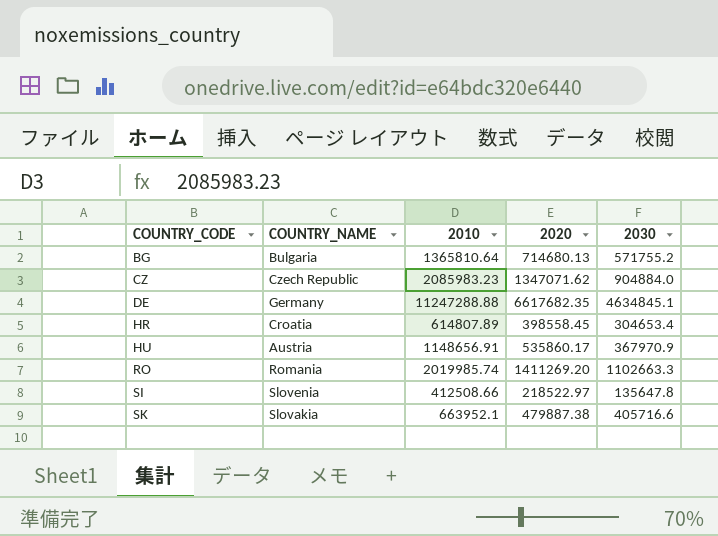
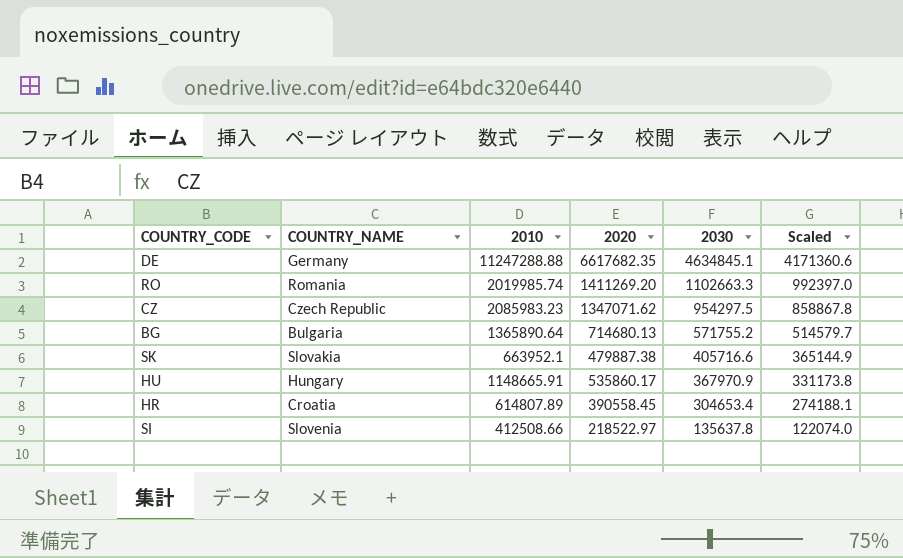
row order: COUNTRY_CODE ascending -> 2030 descending
column Scaled | formula: none -> [2030] * 0.9
CZ | 2030: 904884.0 -> 954297.5
BG | 2010: 1365810.64 -> 1365890.64
HU | COUNTRY_NAME: Austria -> Hungary
HU | 2010: 1148656.91 -> 1148665.91
HR | 2020: 398558.45 -> 390558.45
SI | 2030: 135647.8 -> 135637.8

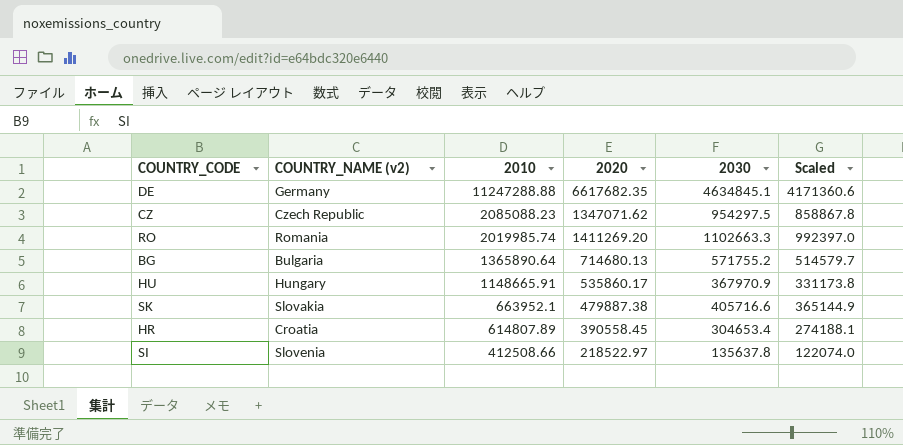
row order: 2030 descending -> 2010 descending
column name: COUNTRY_NAME -> COUNTRY_NAME (v2)
CZ | 2010: 2085983.23 -> 2085088.23

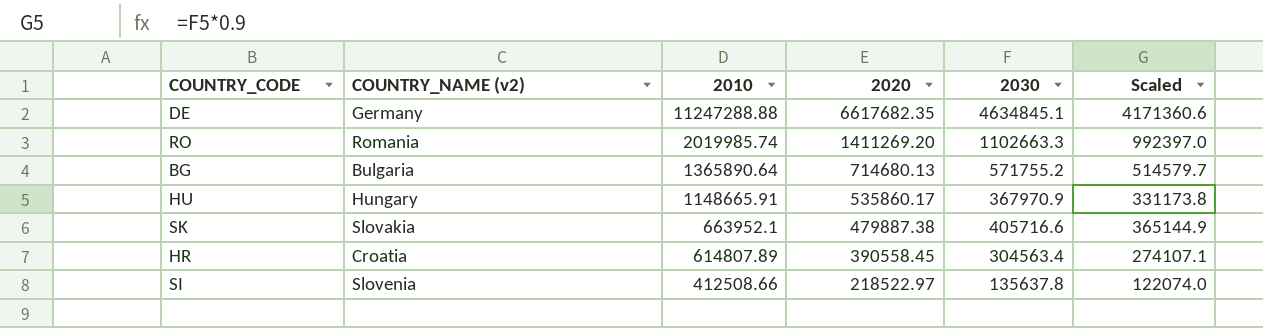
row CZ: Czech Republic | 2085088.23 | 1347071.62 | 954297.5 | 858867.8 -> none
HR | 2030: 304653.4 -> 304563.4
HR | Scaled: 274188.1 -> 274107.1

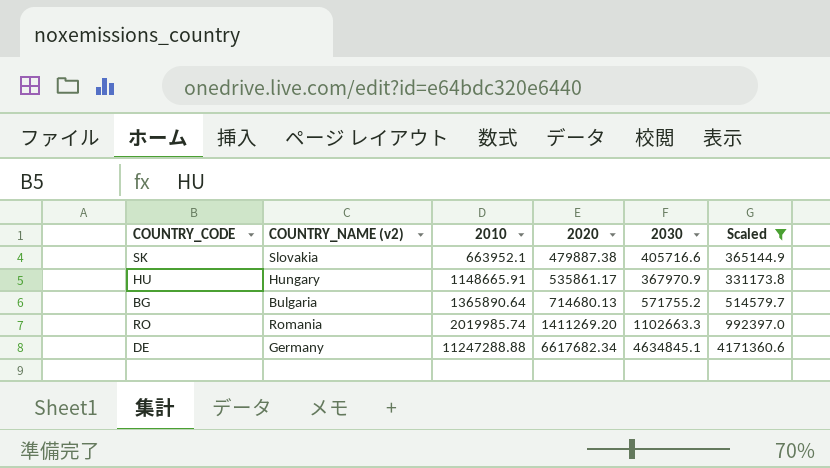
filter: none -> Scaled >= 331173.8
row order: 2010 descending -> 2010 ascending
HU | 2020: 535860.17 -> 535861.17
DE | 2020: 6617682.35 -> 6617682.34

